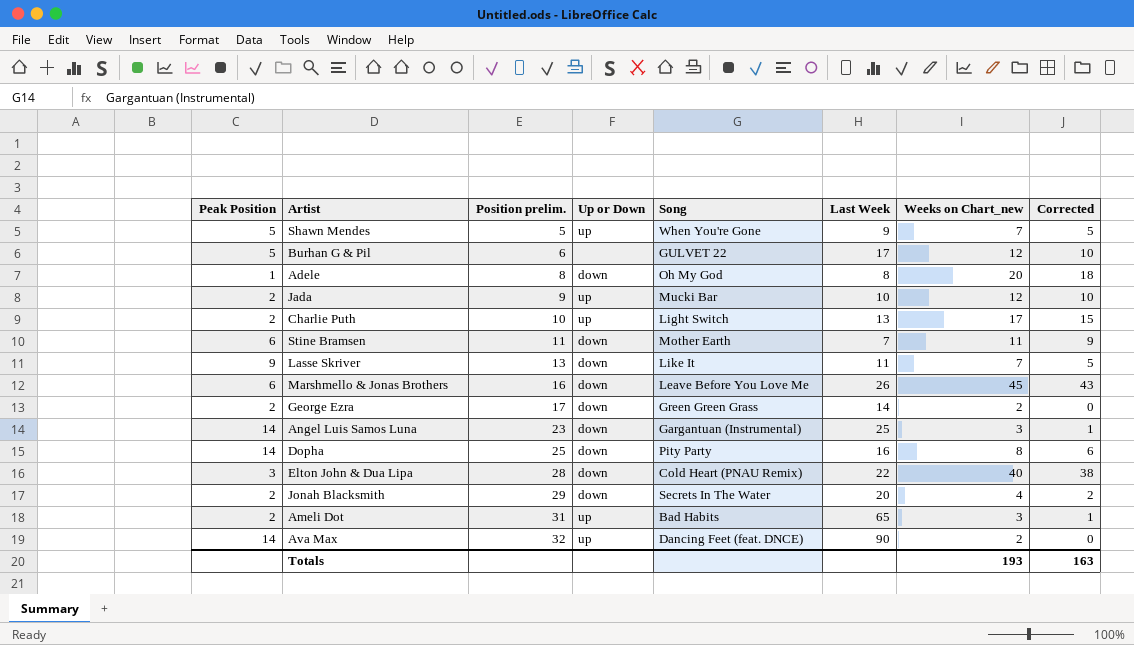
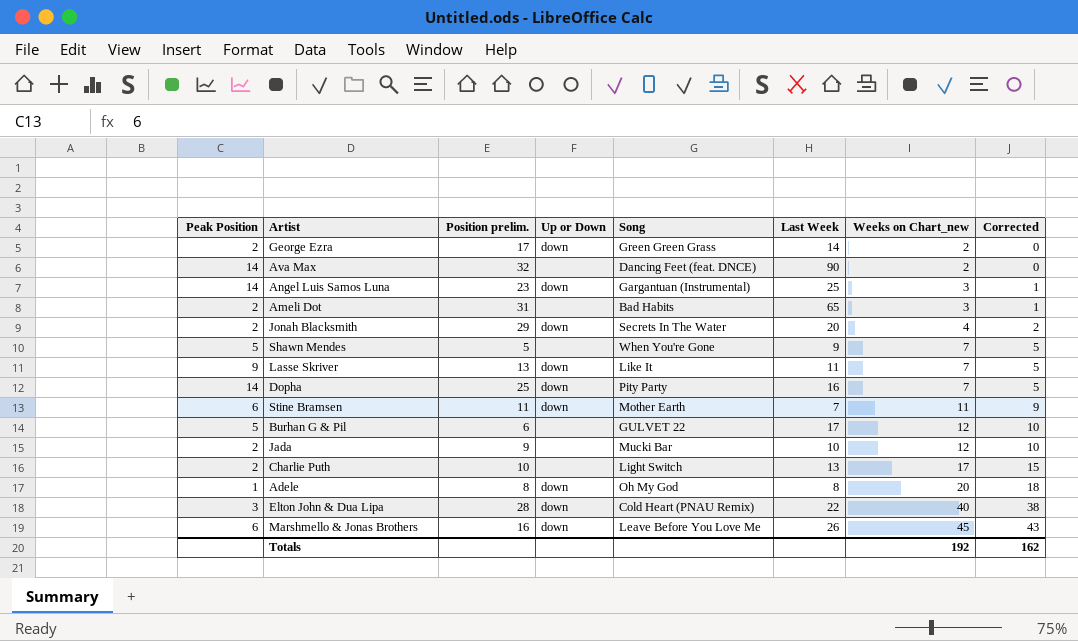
row order: Position prelim. ascending -> Weeks on Chart_new ascending
Ava Max | Up or Down: up -> none
Ameli Dot | Up or Down: up -> none
Shawn Mendes | Up or Down: up -> none
Dopha | Weeks on Chart_new: 8 -> 7
Dopha | Corrected: 6 -> 5
Jada | Up or Down: up -> none
Charlie Puth | Up or Down: up -> none
Totals | Weeks on Chart_new: 193 -> 192
Totals | Corrected: 163 -> 162

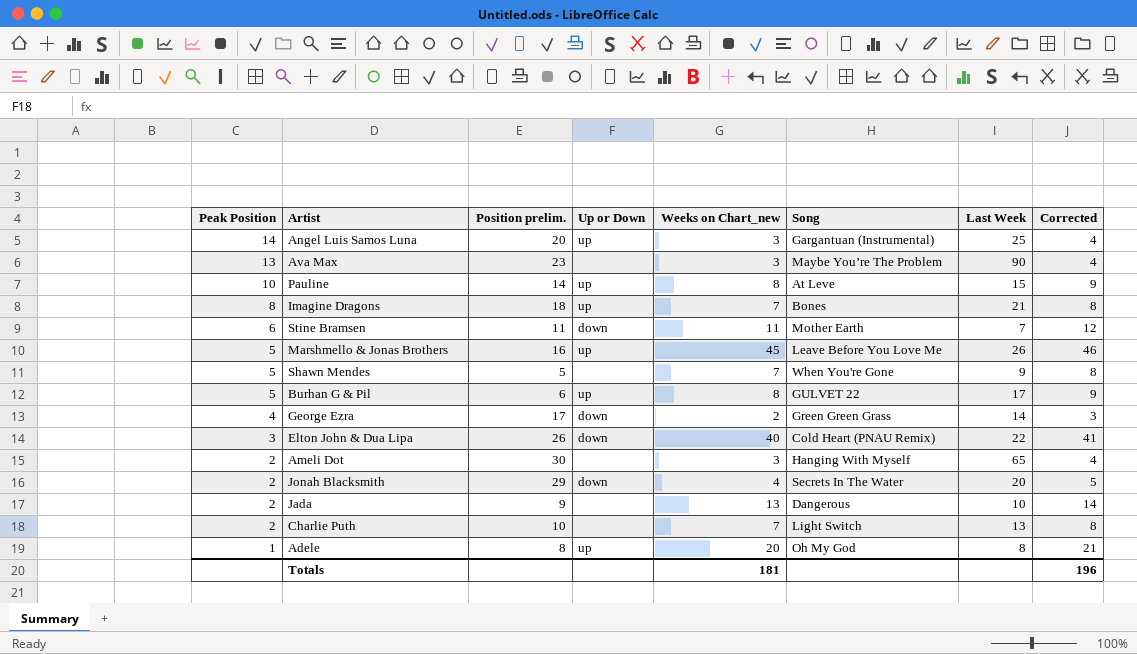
row order: Weeks on Chart_new ascending -> Peak Position descending
column Weeks on Chart_new | position: 7 -> 5
column Corrected | formula: [Weeks on Chart_new] - 2 -> [Weeks on Chart_new] + 1
row Lasse Skriver: 9 | 13 | down | Like It | 11 | 7 | 5 -> none
row Dopha: 14 | 25 | down | Pity Party | 16 | 7 | 5 -> none
Angel Luis Samos Luna | Position prelim.: 23 -> 20
Angel Luis Samos Luna | Up or Down: down -> up
Ava Max | Peak Position: 14 -> 13
Ava Max | Position prelim.: 32 -> 23
Ava Max | Weeks on Chart_new: 2 -> 3
Ava Max | Song: Dancing Feet (feat. DNCE) -> Maybe You’re The Problem
row Pauline: none -> 10 | 14 | up | 8 | At Leve | 15 | 9
row Imagine Dragons: none -> 8 | 18 | up | 7 | Bones | 21 | 8
Marshmello & Jonas Brothers | Peak Position: 6 -> 5
Marshmello & Jonas Brothers | Up or Down: down -> up
Burhan G & Pil | Up or Down: none -> up
Burhan G & Pil | Weeks on Chart_new: 12 -> 8
George Ezra | Peak Position: 2 -> 4
Elton John & Dua Lipa | Position prelim.: 28 -> 26
Ameli Dot | Position prelim.: 31 -> 30
Ameli Dot | Song: Bad Habits -> Hanging With Myself
Jada | Weeks on Chart_new: 12 -> 13
Jada | Song: Mucki Bar -> Dangerous
Charlie Puth | Weeks on Chart_new: 17 -> 7
Adele | Up or Down: down -> up
Totals | Weeks on Chart_new: 192 -> 181
Totals | Corrected: 162 -> 196

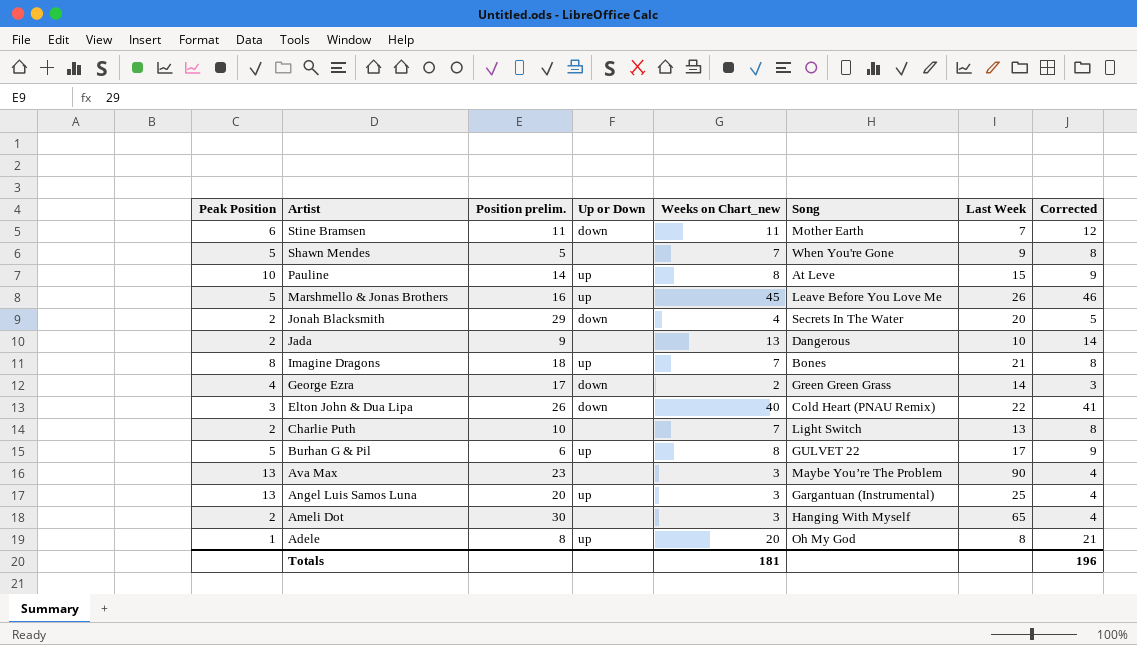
row order: Peak Position descending -> Artist descending
Angel Luis Samos Luna | Peak Position: 14 -> 13

